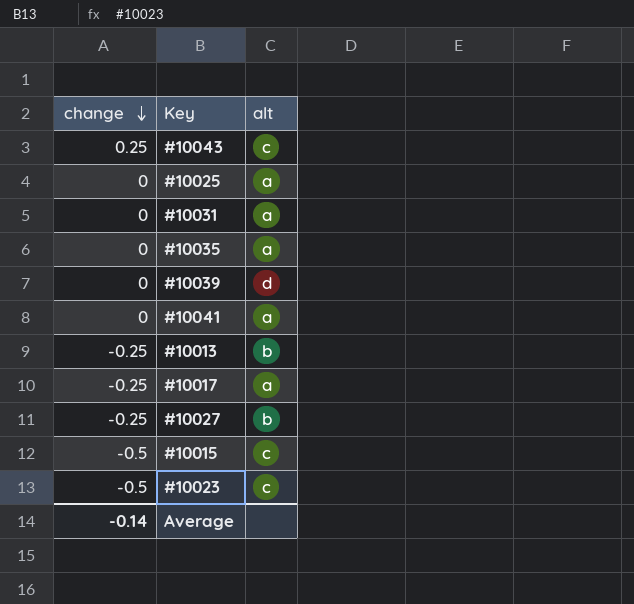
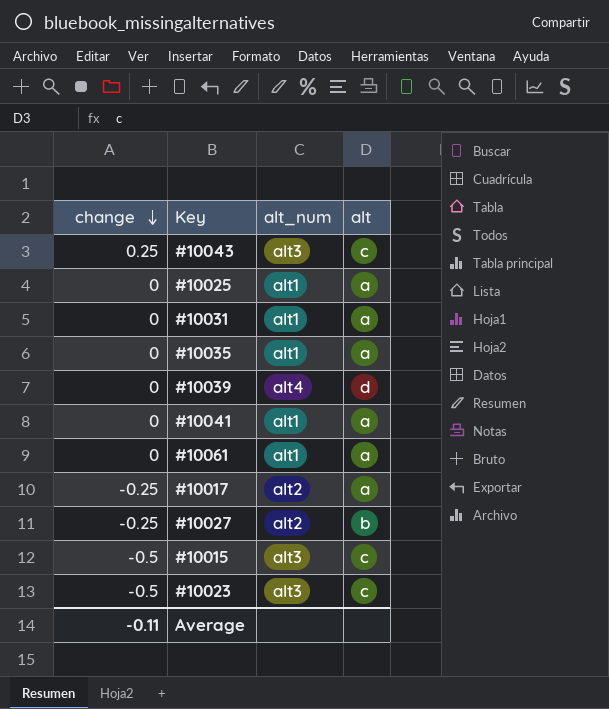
column alt_num | position: none -> 3
row #10013: -0.25 | b -> none
row #10061: none -> 0 | alt1 | a
Average | change: -0.14 -> -0.11

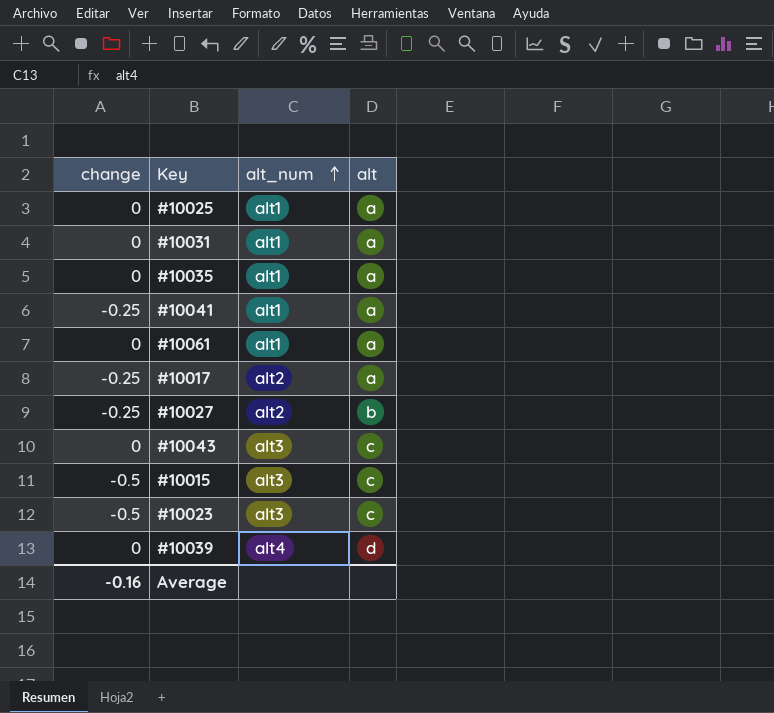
row order: change descending -> alt_num ascending
#10041 | change: 0 -> -0.25
#10043 | change: 0.25 -> 0
Average | change: -0.11 -> -0.16

